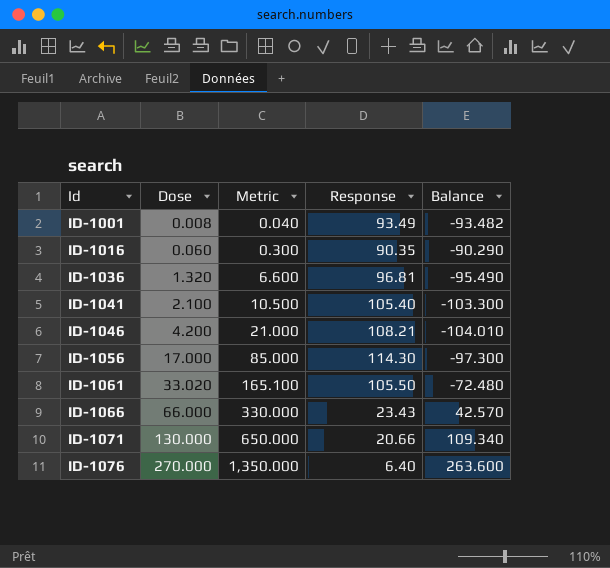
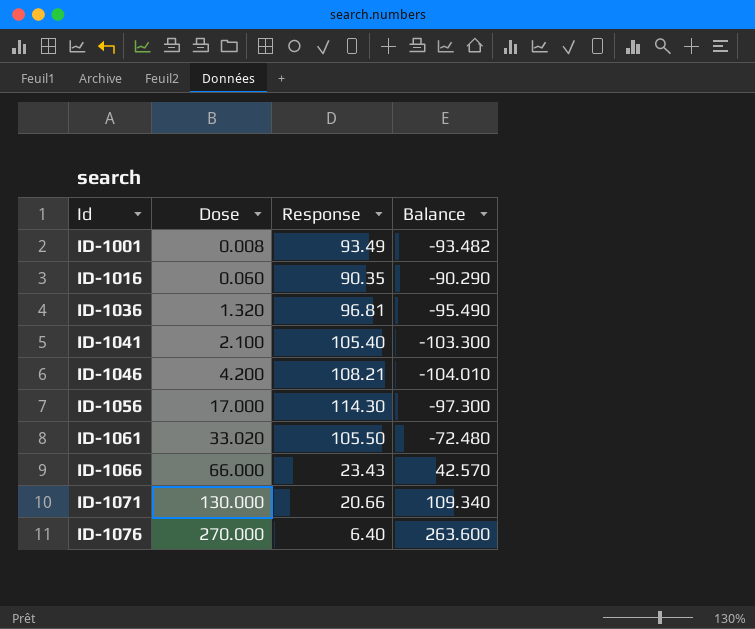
column Metric | formula: [Dose] * 5 -> none

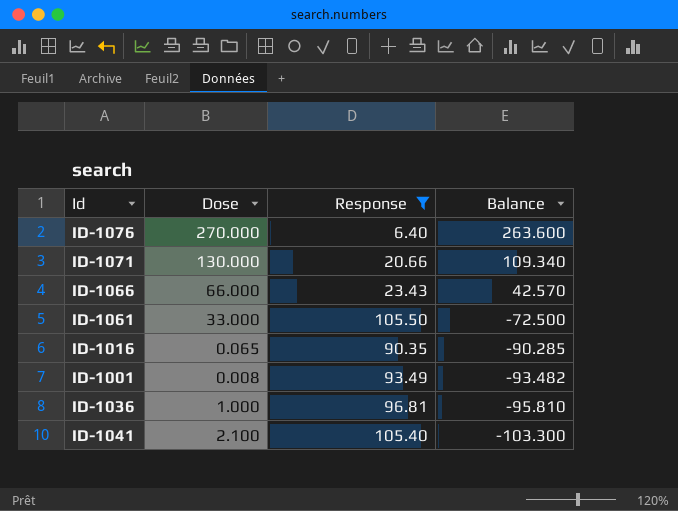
filter: none -> Response <= 105.50
row order: Id ascending -> Balance descending
ID-1061 | Dose: 33.020 -> 33.000
ID-1061 | Balance: -72.480 -> -72.500
ID-1016 | Dose: 0.060 -> 0.065
ID-1016 | Balance: -90.290 -> -90.285
ID-1036 | Dose: 1.320 -> 1.000
ID-1036 | Balance: -95.490 -> -95.810

